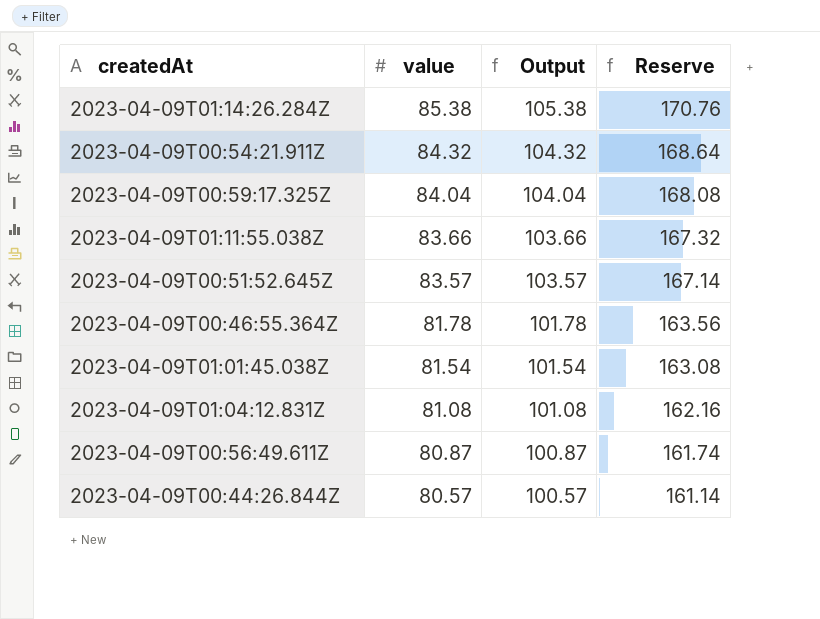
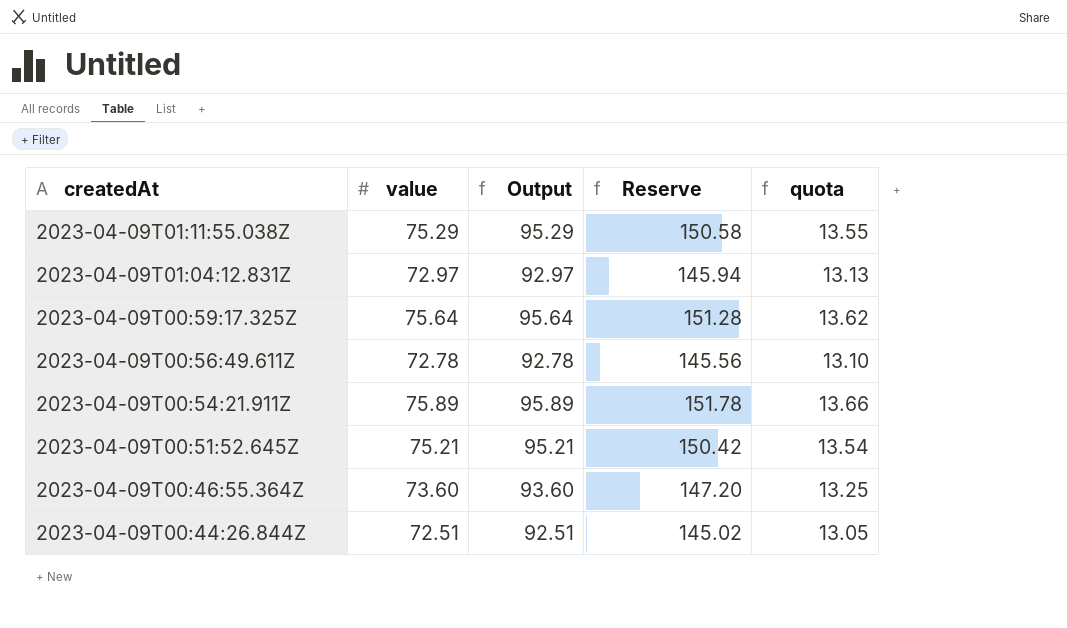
row order: value descending -> createdAt descending
column quota | formula: none -> [value] * 0.18
row 2023-04-09T01:14:26.284Z: 85.38 | 105.38 | 170.76 -> none
row 2023-04-09T01:01:45.038Z: 81.54 | 101.54 | 163.08 -> none
2023-04-09T01:11:55.038Z | value: 83.66 -> 75.29
2023-04-09T01:11:55.038Z | Output: 103.66 -> 95.29
2023-04-09T01:11:55.038Z | Reserve: 167.32 -> 150.58
2023-04-09T01:04:12.831Z | value: 81.08 -> 72.97
2023-04-09T01:04:12.831Z | Output: 101.08 -> 92.97
2023-04-09T01:04:12.831Z | Reserve: 162.16 -> 145.94
2023-04-09T00:59:17.325Z | value: 84.04 -> 75.64
2023-04-09T00:59:17.325Z | Output: 104.04 -> 95.64
2023-04-09T00:59:17.325Z | Reserve: 168.08 -> 151.28
2023-04-09T00:56:49.611Z | value: 80.87 -> 72.78
2023-04-09T00:56:49.611Z | Output: 100.87 -> 92.78
2023-04-09T00:56:49.611Z | Reserve: 161.74 -> 145.56
2023-04-09T00:54:21.911Z | value: 84.32 -> 75.89
2023-04-09T00:54:21.911Z | Output: 104.32 -> 95.89
2023-04-09T00:54:21.911Z | Reserve: 168.64 -> 151.78
2023-04-09T00:51:52.645Z | value: 83.57 -> 75.21
2023-04-09T00:51:52.645Z | Output: 103.57 -> 95.21
2023-04-09T00:51:52.645Z | Reserve: 167.14 -> 150.42
2023-04-09T00:46:55.364Z | value: 81.78 -> 73.60
2023-04-09T00:46:55.364Z | Output: 101.78 -> 93.60
2023-04-09T00:46:55.364Z | Reserve: 163.56 -> 147.20
2023-04-09T00:44:26.844Z | value: 80.57 -> 72.51
2023-04-09T00:44:26.844Z | Output: 100.57 -> 92.51
2023-04-09T00:44:26.844Z | Reserve: 161.14 -> 145.02

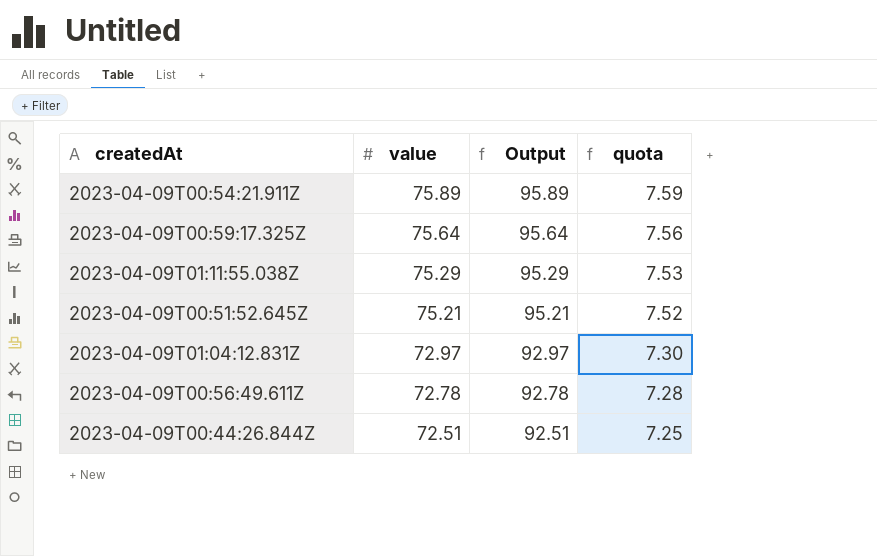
row order: createdAt descending -> value descending
column Reserve | formula: [value] * 2 -> none
column quota | formula: [value] * 0.18 -> [value] * 0.1
row 2023-04-09T00:46:55.364Z: 73.60 | 93.60 | 147.20 | 13.25 -> none

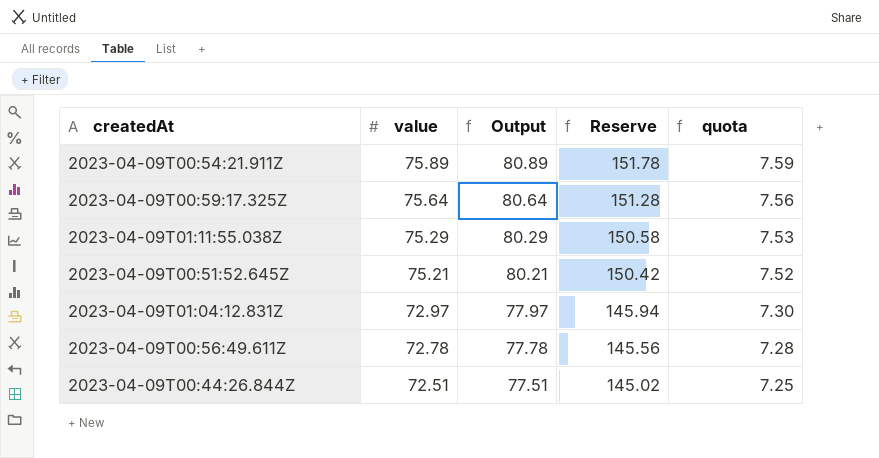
column Output | formula: [value] + 20 -> [value] + 5
column Reserve | formula: none -> [value] * 2

